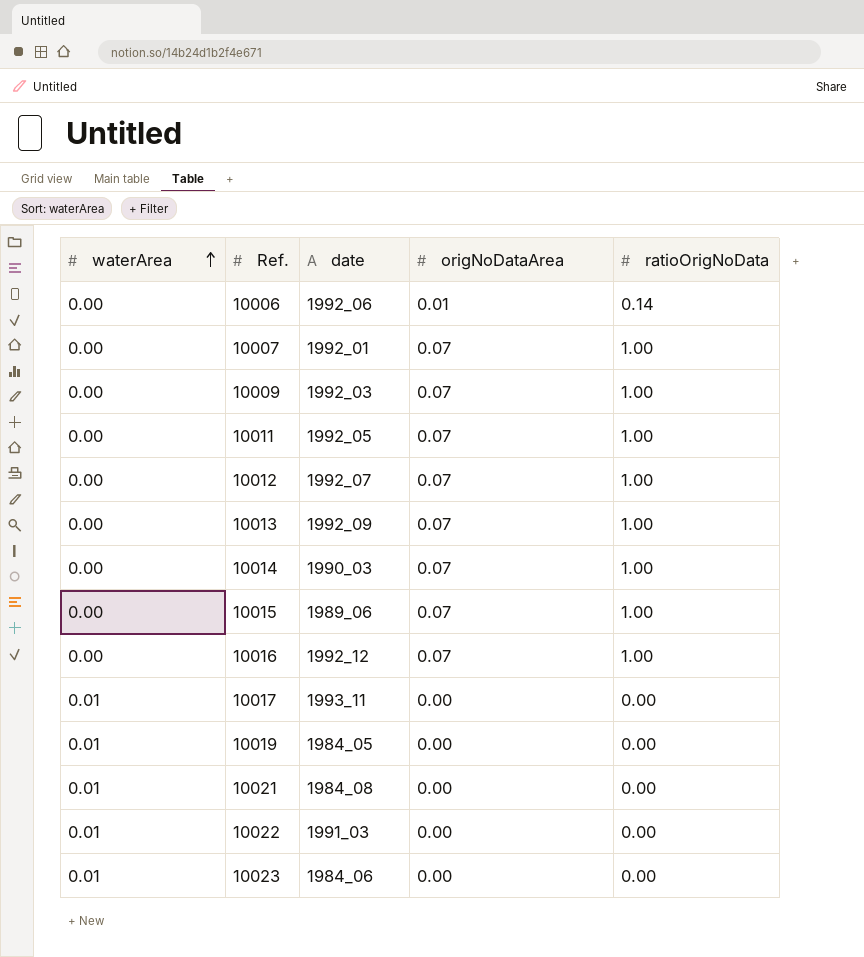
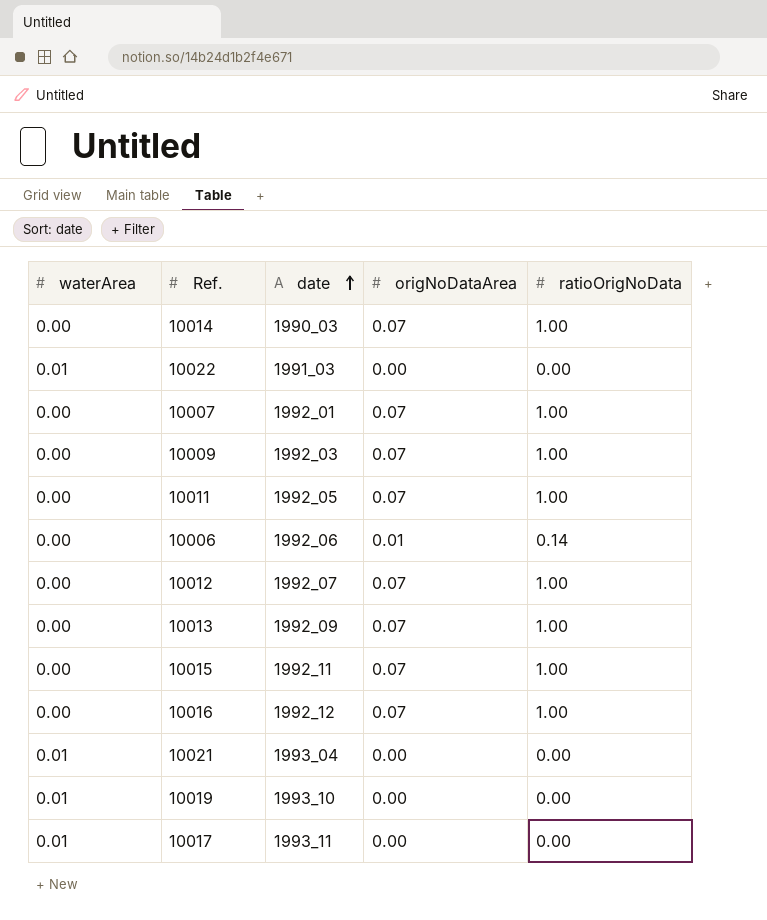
row order: waterArea ascending -> date ascending
row 10023: 0.01 | 1984_06 | 0.00 | 0.00 -> none
10015 | date: 1989_06 -> 1992_11
10021 | date: 1984_08 -> 1993_04
10019 | date: 1984_05 -> 1993_10

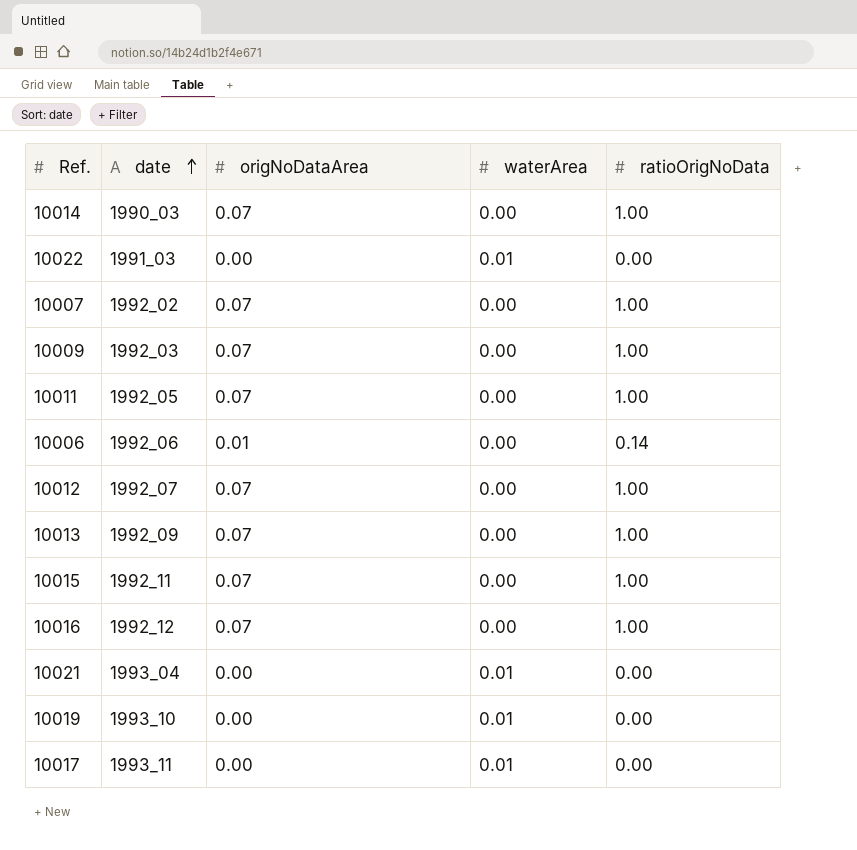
column waterArea | position: 1 -> 4
10007 | date: 1992_01 -> 1992_02

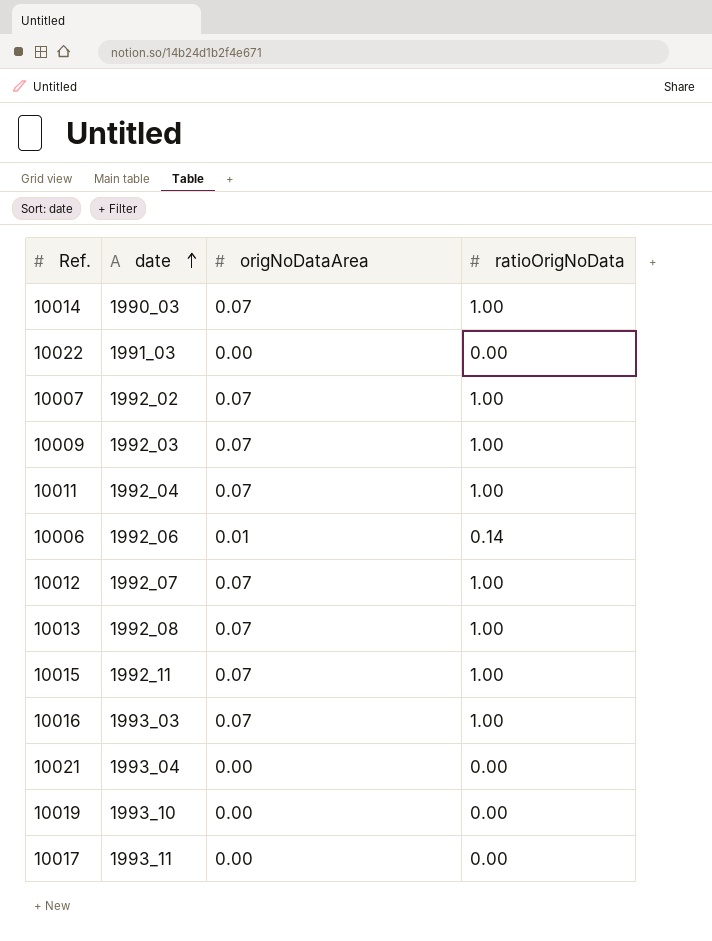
column waterArea | position: 4 -> none
10011 | date: 1992_05 -> 1992_04
10013 | date: 1992_09 -> 1992_08
10016 | date: 1992_12 -> 1993_03

